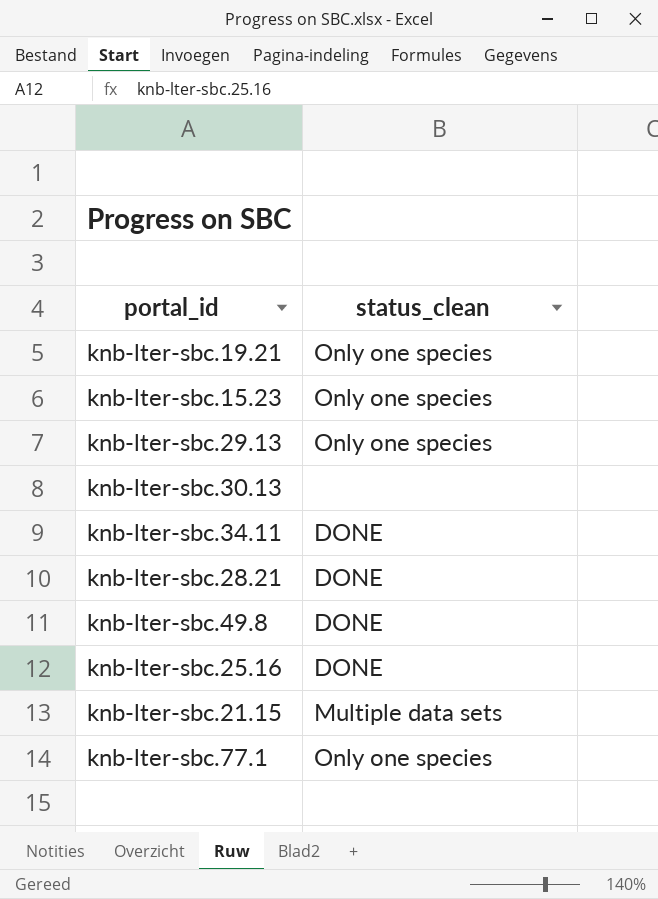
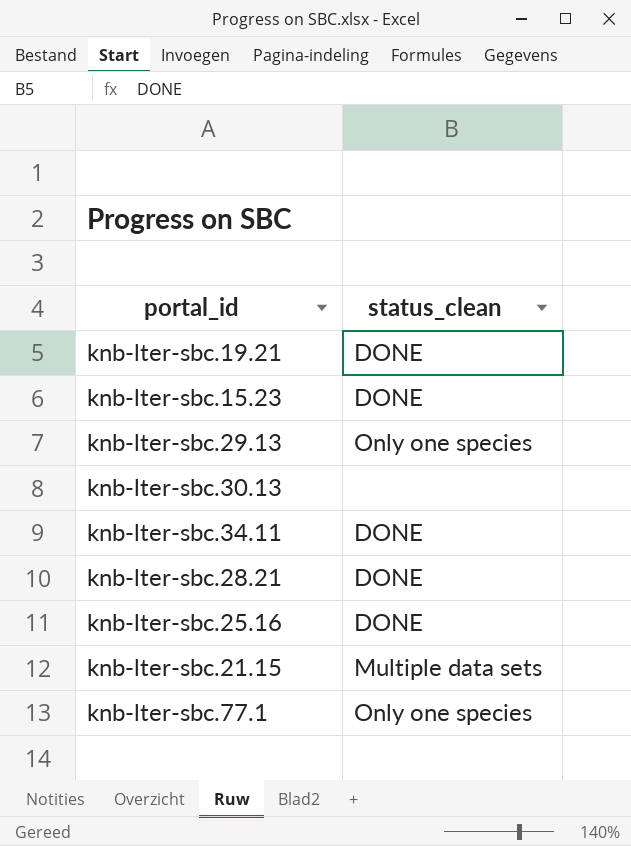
row knb-lter-sbc.49.8: DONE -> none
knb-lter-sbc.19.21 | status_clean: Only one species -> DONE
knb-lter-sbc.15.23 | status_clean: Only one species -> DONE

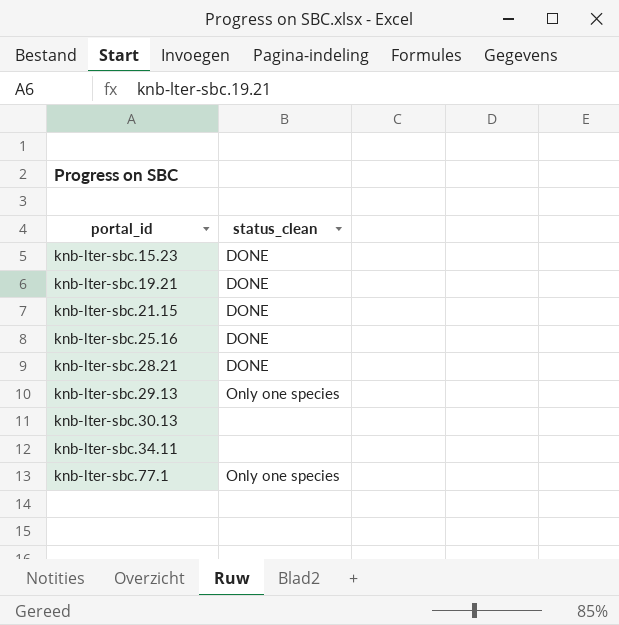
row order: none -> portal_id ascending
knb-lter-sbc.21.15 | status_clean: Multiple data sets -> DONE
knb-lter-sbc.34.11 | status_clean: DONE -> none

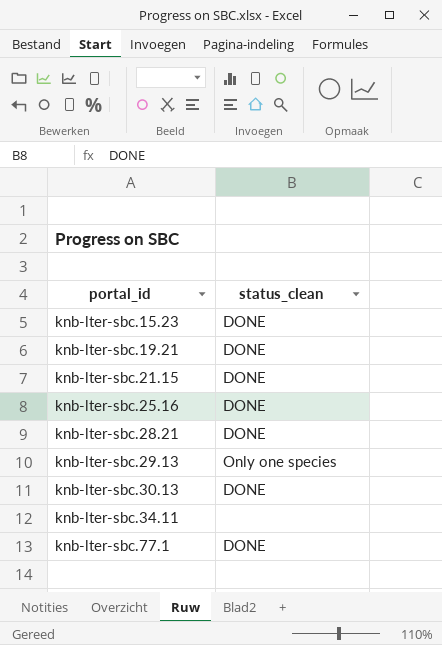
knb-lter-sbc.30.13 | status_clean: none -> DONE
knb-lter-sbc.77.1 | status_clean: Only one species -> DONE

